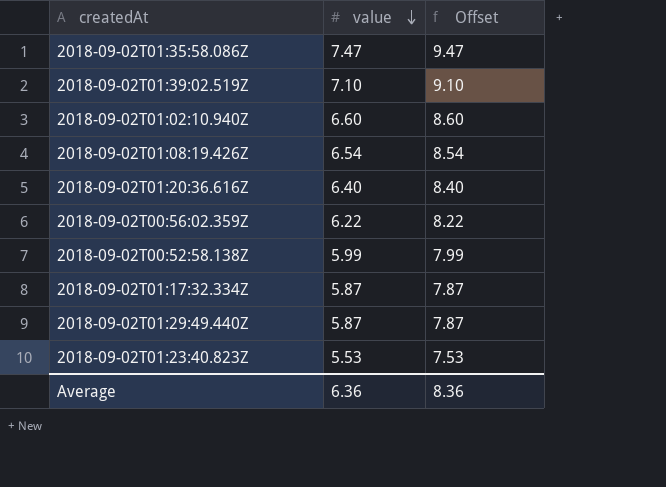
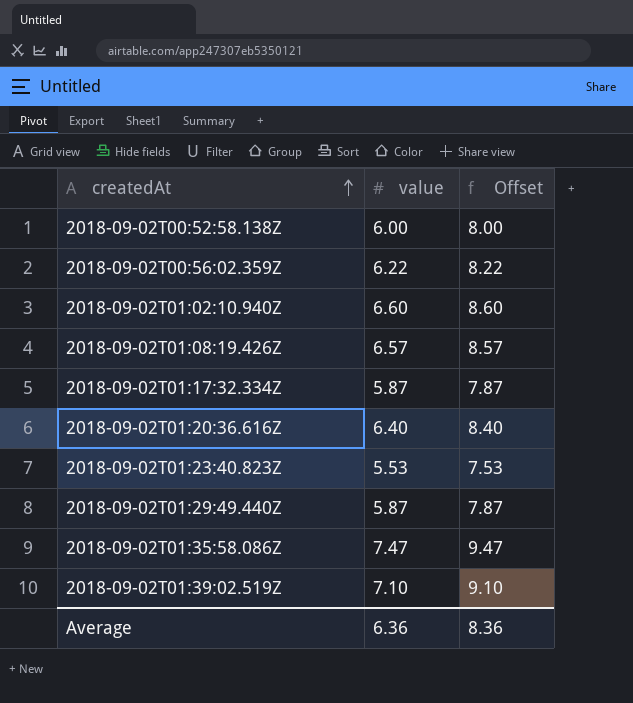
row order: value descending -> createdAt ascending
2018-09-02T00:52:58.138Z | value: 5.99 -> 6.00
2018-09-02T00:52:58.138Z | Offset: 7.99 -> 8.00
2018-09-02T01:08:19.426Z | value: 6.54 -> 6.57
2018-09-02T01:08:19.426Z | Offset: 8.54 -> 8.57

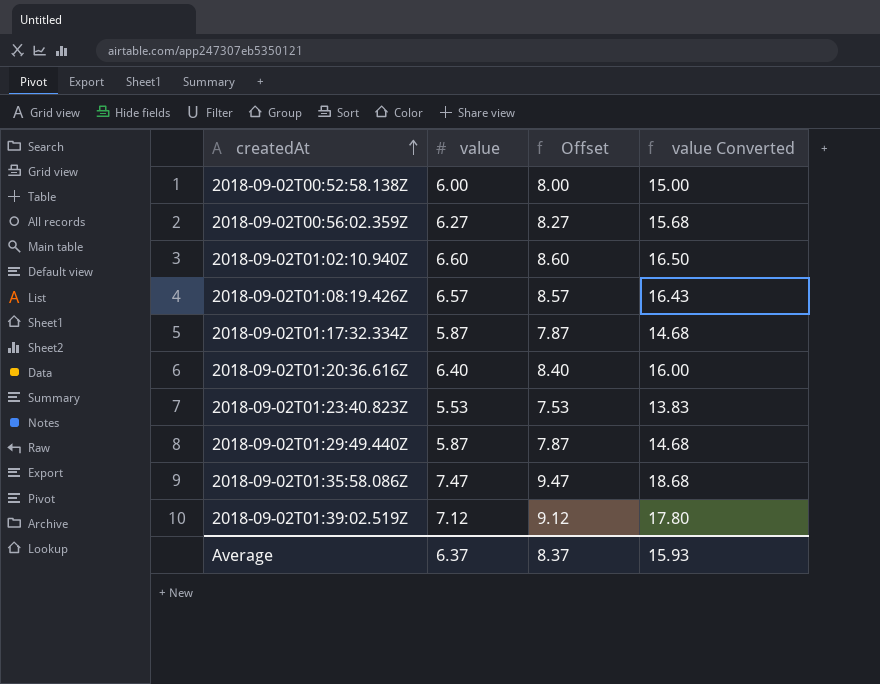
column value Converted | formula: none -> [value] * 2.5
2018-09-02T00:56:02.359Z | value: 6.22 -> 6.27
2018-09-02T00:56:02.359Z | Offset: 8.22 -> 8.27
2018-09-02T01:39:02.519Z | value: 7.10 -> 7.12
2018-09-02T01:39:02.519Z | Offset: 9.10 -> 9.12
Average | value: 6.36 -> 6.37
Average | Offset: 8.36 -> 8.37

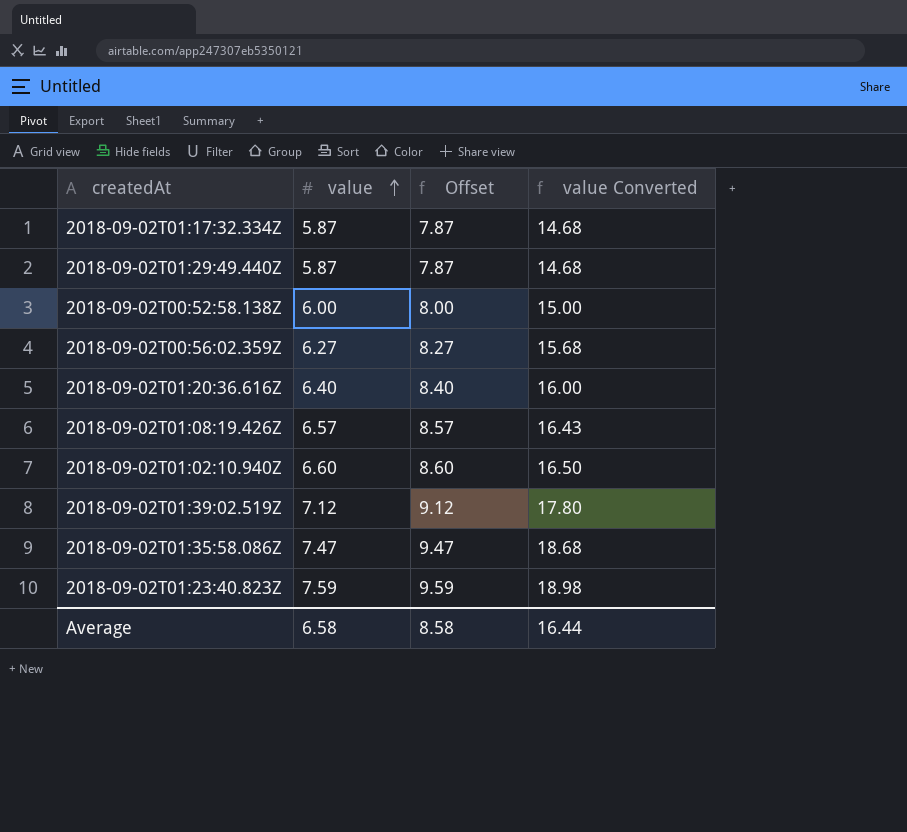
row order: createdAt ascending -> value ascending
2018-09-02T01:23:40.823Z | value: 5.53 -> 7.59
2018-09-02T01:23:40.823Z | Offset: 7.53 -> 9.59
2018-09-02T01:23:40.823Z | value Converted: 13.83 -> 18.98
Average | value: 6.37 -> 6.58
Average | Offset: 8.37 -> 8.58
Average | value Converted: 15.93 -> 16.44

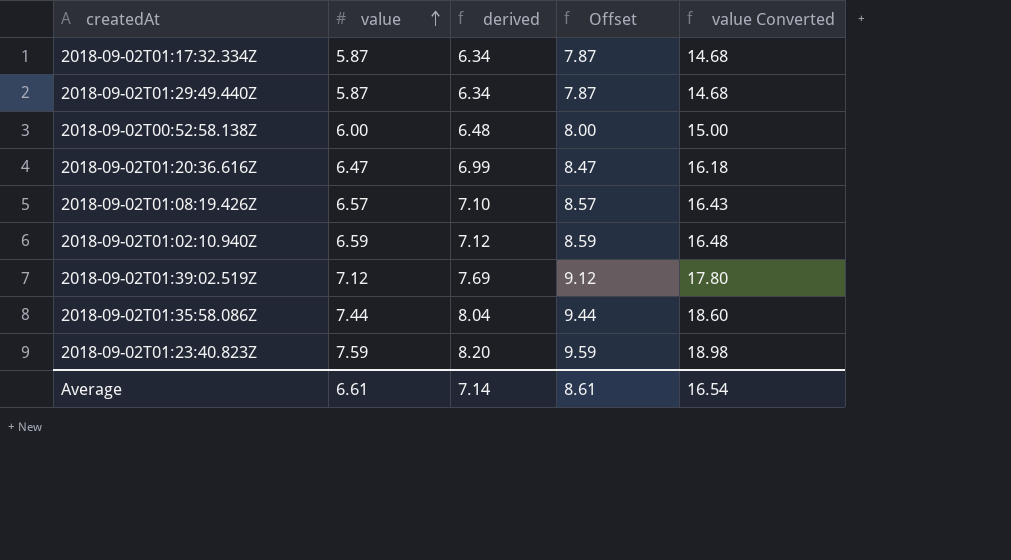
column derived | formula: none -> [value] * 1.08
row 2018-09-02T00:56:02.359Z: 6.27 | 8.27 | 15.68 -> none
2018-09-02T01:20:36.616Z | value: 6.40 -> 6.47
2018-09-02T01:20:36.616Z | Offset: 8.40 -> 8.47
2018-09-02T01:20:36.616Z | value Converted: 16.00 -> 16.18
2018-09-02T01:02:10.940Z | value: 6.60 -> 6.59
2018-09-02T01:02:10.940Z | Offset: 8.60 -> 8.59
2018-09-02T01:02:10.940Z | value Converted: 16.50 -> 16.48
2018-09-02T01:35:58.086Z | value: 7.47 -> 7.44
2018-09-02T01:35:58.086Z | Offset: 9.47 -> 9.44
2018-09-02T01:35:58.086Z | value Converted: 18.68 -> 18.60
Average | value: 6.58 -> 6.61
Average | Offset: 8.58 -> 8.61
Average | value Converted: 16.44 -> 16.54

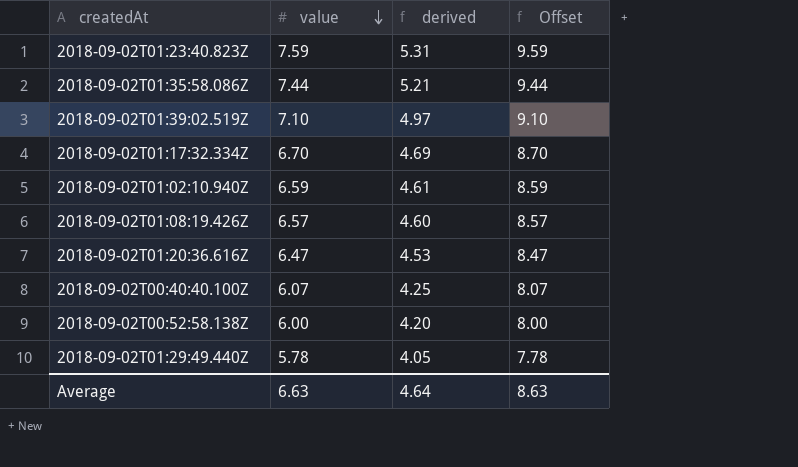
row order: value ascending -> value descending
column value Converted | formula: [value] * 2.5 -> none
column derived | formula: [value] * 1.08 -> [value] * 0.7
2018-09-02T01:39:02.519Z | value: 7.12 -> 7.10
2018-09-02T01:39:02.519Z | Offset: 9.12 -> 9.10
2018-09-02T01:17:32.334Z | value: 5.87 -> 6.70
2018-09-02T01:17:32.334Z | Offset: 7.87 -> 8.70
row 2018-09-02T00:40:40.100Z: none -> 6.07 | 4.25 | 8.07
2018-09-02T01:29:49.440Z | value: 5.87 -> 5.78
2018-09-02T01:29:49.440Z | Offset: 7.87 -> 7.78
Average | value: 6.61 -> 6.63
Average | derived: 7.14 -> 4.64
Average | Offset: 8.61 -> 8.63

